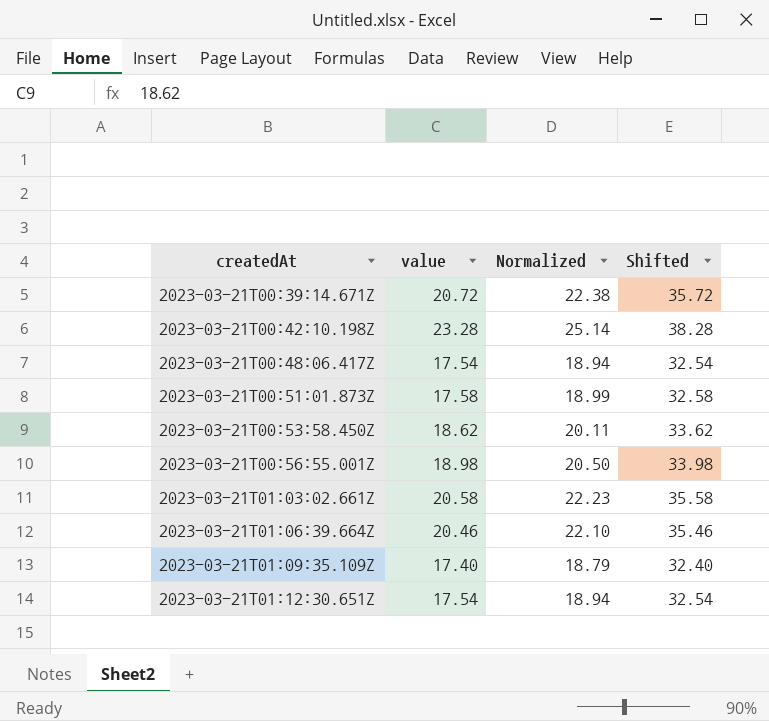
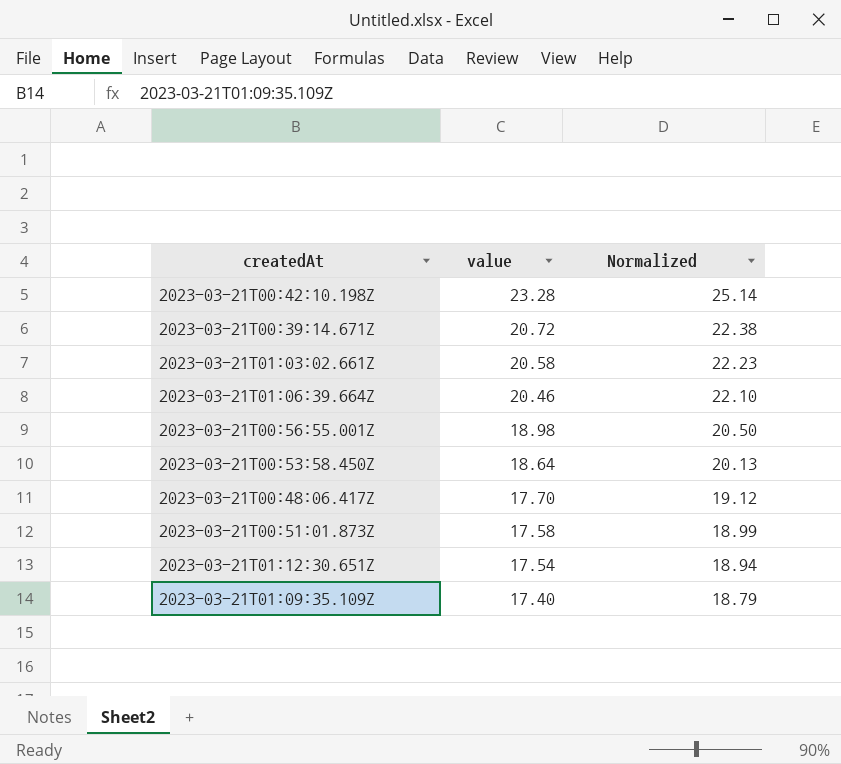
row order: createdAt ascending -> value descending
column Shifted | formula: [value] + 15 -> none
2023-03-21T00:53:58.450Z | value: 18.62 -> 18.64
2023-03-21T00:53:58.450Z | Normalized: 20.11 -> 20.13
2023-03-21T00:48:06.417Z | value: 17.54 -> 17.70
2023-03-21T00:48:06.417Z | Normalized: 18.94 -> 19.12

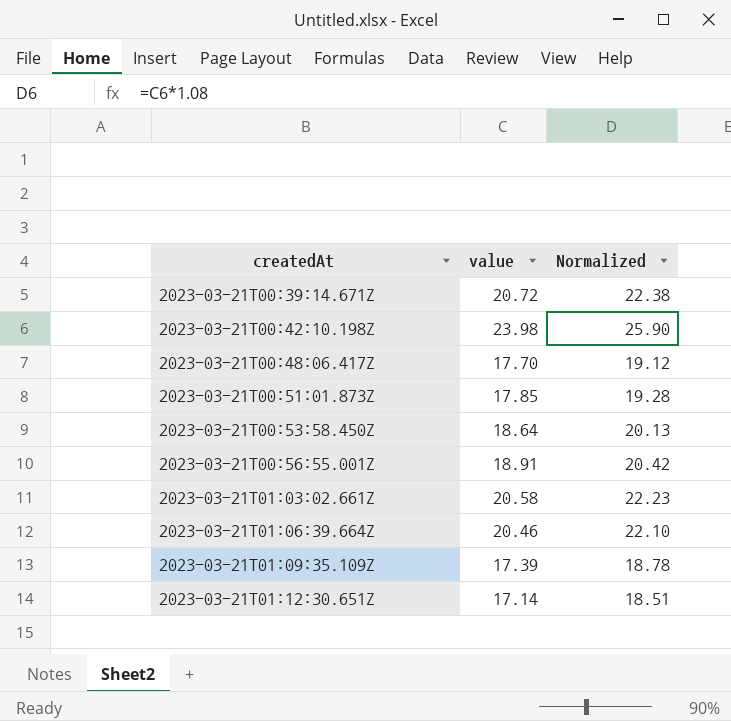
row order: value descending -> createdAt ascending
2023-03-21T00:42:10.198Z | value: 23.28 -> 23.98
2023-03-21T00:42:10.198Z | Normalized: 25.14 -> 25.90
2023-03-21T00:51:01.873Z | value: 17.58 -> 17.85
2023-03-21T00:51:01.873Z | Normalized: 18.99 -> 19.28
2023-03-21T00:56:55.001Z | value: 18.98 -> 18.91
2023-03-21T00:56:55.001Z | Normalized: 20.50 -> 20.42
2023-03-21T01:09:35.109Z | value: 17.40 -> 17.39
2023-03-21T01:09:35.109Z | Normalized: 18.79 -> 18.78
2023-03-21T01:12:30.651Z | value: 17.54 -> 17.14
2023-03-21T01:12:30.651Z | Normalized: 18.94 -> 18.51

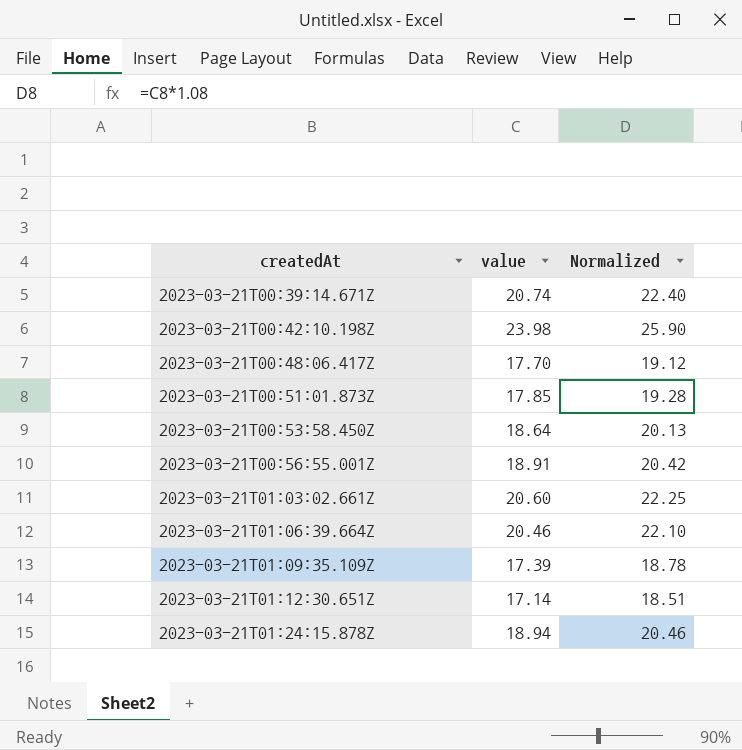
2023-03-21T00:39:14.671Z | value: 20.72 -> 20.74
2023-03-21T00:39:14.671Z | Normalized: 22.38 -> 22.40
2023-03-21T01:03:02.661Z | value: 20.58 -> 20.60
2023-03-21T01:03:02.661Z | Normalized: 22.23 -> 22.25
row 2023-03-21T01:24:15.878Z: none -> 18.94 | 20.46

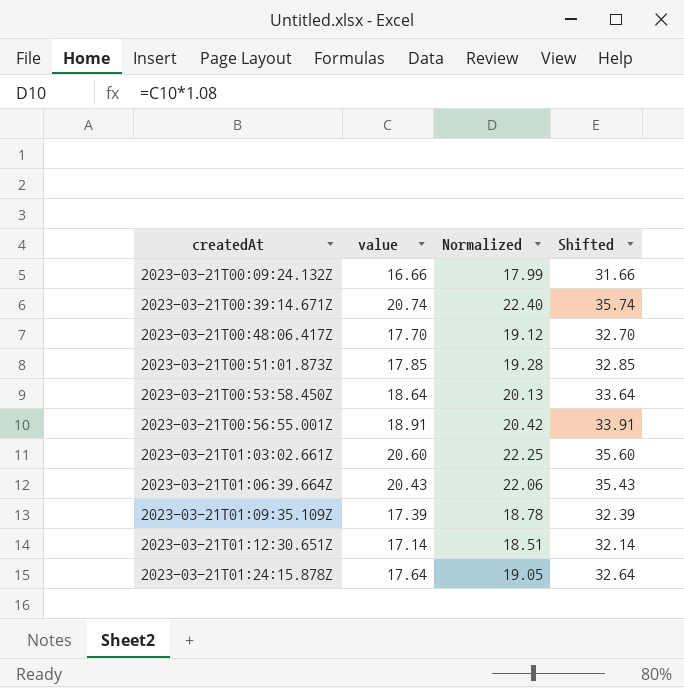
column Shifted | formula: none -> [value] + 15
row 2023-03-21T00:42:10.198Z: 23.98 | 25.90 -> none
row 2023-03-21T00:09:24.132Z: none -> 16.66 | 17.99 | 31.66
2023-03-21T01:06:39.664Z | value: 20.46 -> 20.43
2023-03-21T01:06:39.664Z | Normalized: 22.10 -> 22.06
2023-03-21T01:24:15.878Z | value: 18.94 -> 17.64
2023-03-21T01:24:15.878Z | Normalized: 20.46 -> 19.05

